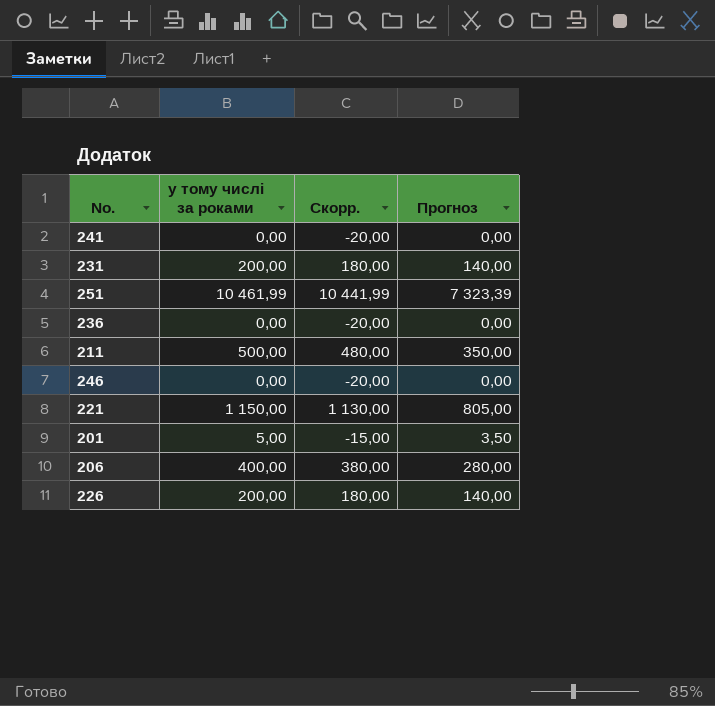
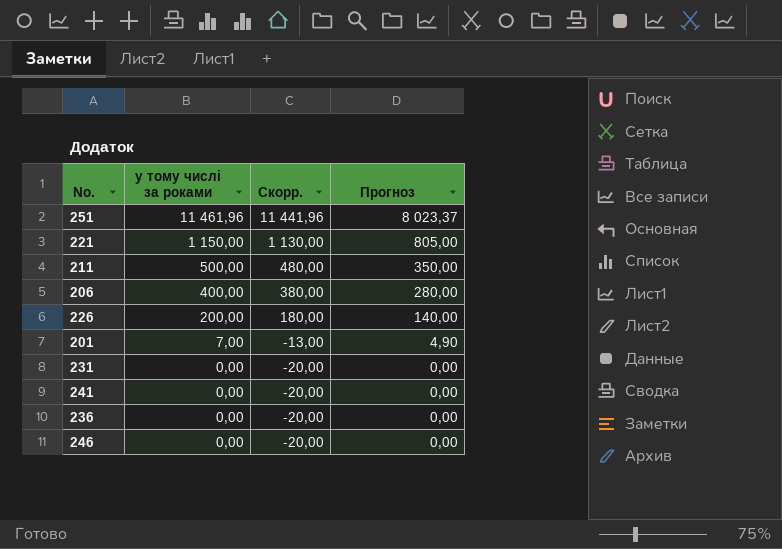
row order: none -> у тому числі за роками descending
251 | у тому числі за роками: 10 461,99 -> 11 461,96
251 | Скорр.: 10 441,99 -> 11 441,96
251 | Прогноз: 7 323,39 -> 8 023,37
201 | у тому числі за роками: 5,00 -> 7,00
201 | Скорр.: -15,00 -> -13,00
201 | Прогноз: 3,50 -> 4,90
231 | у тому числі за роками: 200,00 -> 0,00
231 | Скорр.: 180,00 -> -20,00
231 | Прогноз: 140,00 -> 0,00

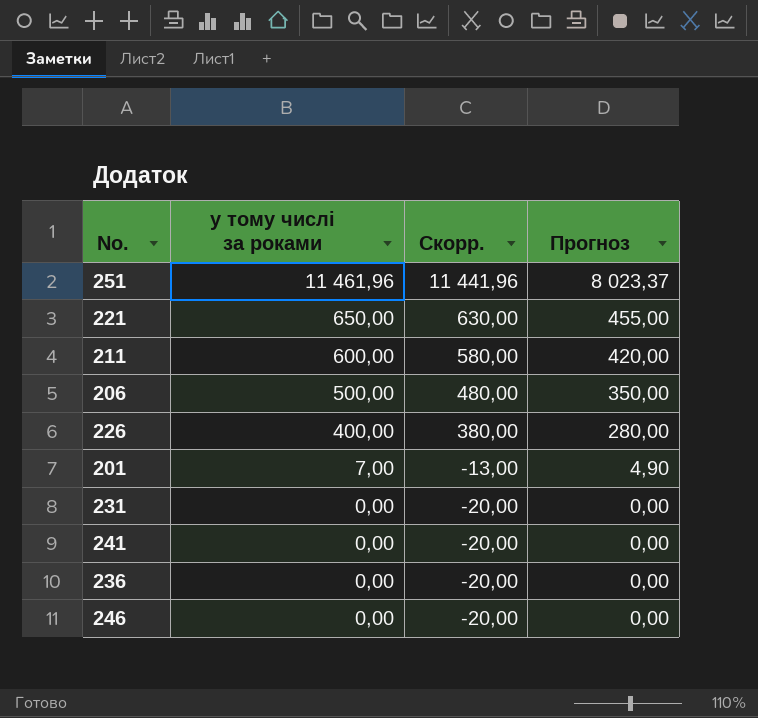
221 | у тому числі за роками: 1 150,00 -> 650,00
221 | Скорр.: 1 130,00 -> 630,00
221 | Прогноз: 805,00 -> 455,00
211 | у тому числі за роками: 500,00 -> 600,00
211 | Скорр.: 480,00 -> 580,00
211 | Прогноз: 350,00 -> 420,00
206 | у тому числі за роками: 400,00 -> 500,00
206 | Скорр.: 380,00 -> 480,00
206 | Прогноз: 280,00 -> 350,00
226 | у тому числі за роками: 200,00 -> 400,00
226 | Скорр.: 180,00 -> 380,00
226 | Прогноз: 140,00 -> 280,00

